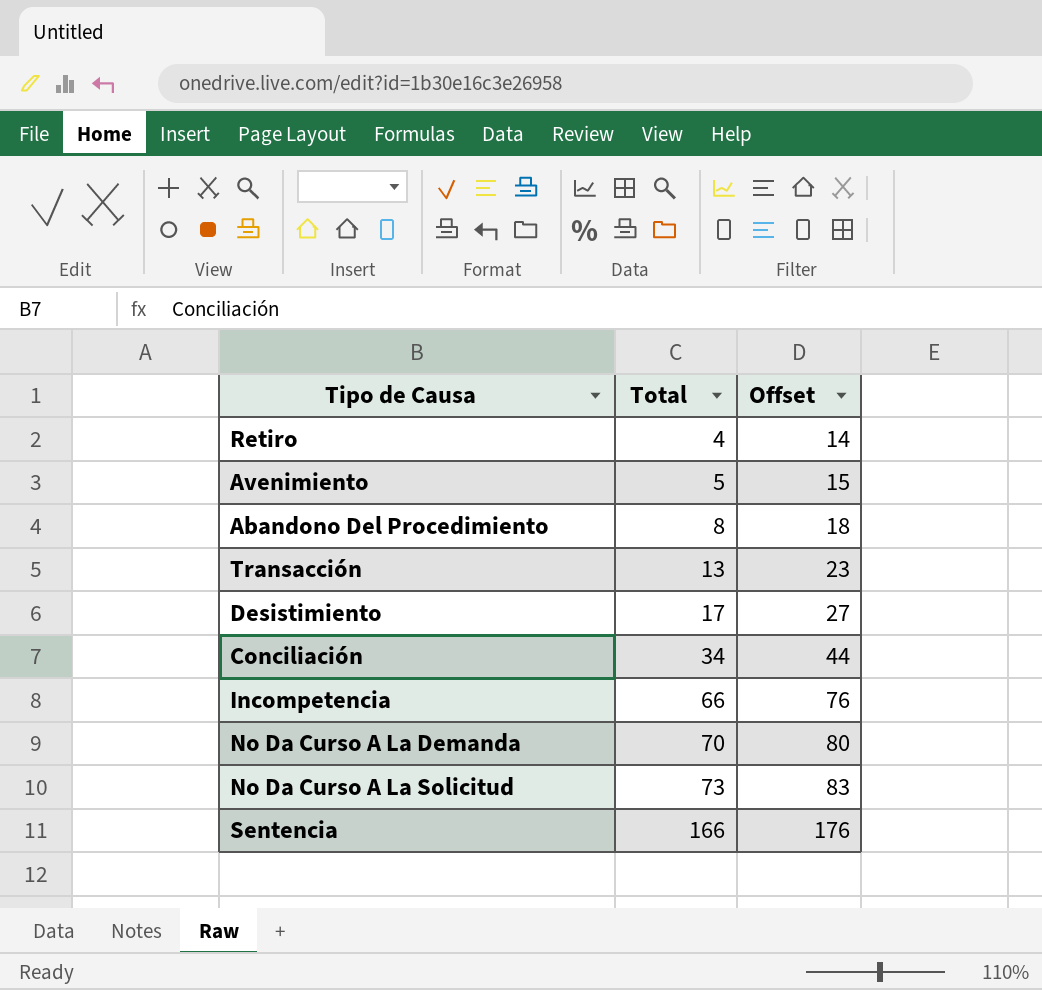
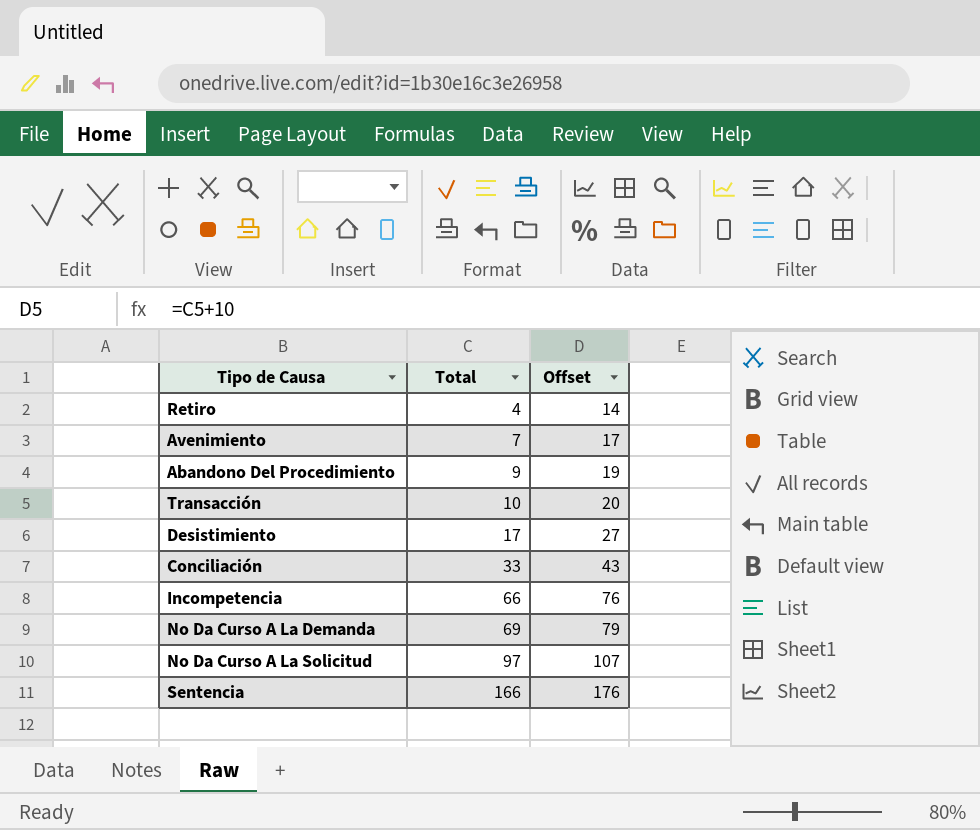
Avenimiento | Total: 5 -> 7
Avenimiento | Offset: 15 -> 17
Abandono Del Procedimiento | Total: 8 -> 9
Abandono Del Procedimiento | Offset: 18 -> 19
Transacción | Total: 13 -> 10
Transacción | Offset: 23 -> 20
Conciliación | Total: 34 -> 33
Conciliación | Offset: 44 -> 43
No Da Curso A La Demanda | Total: 70 -> 69
No Da Curso A La Demanda | Offset: 80 -> 79
No Da Curso A La Solicitud | Total: 73 -> 97
No Da Curso A La Solicitud | Offset: 83 -> 107

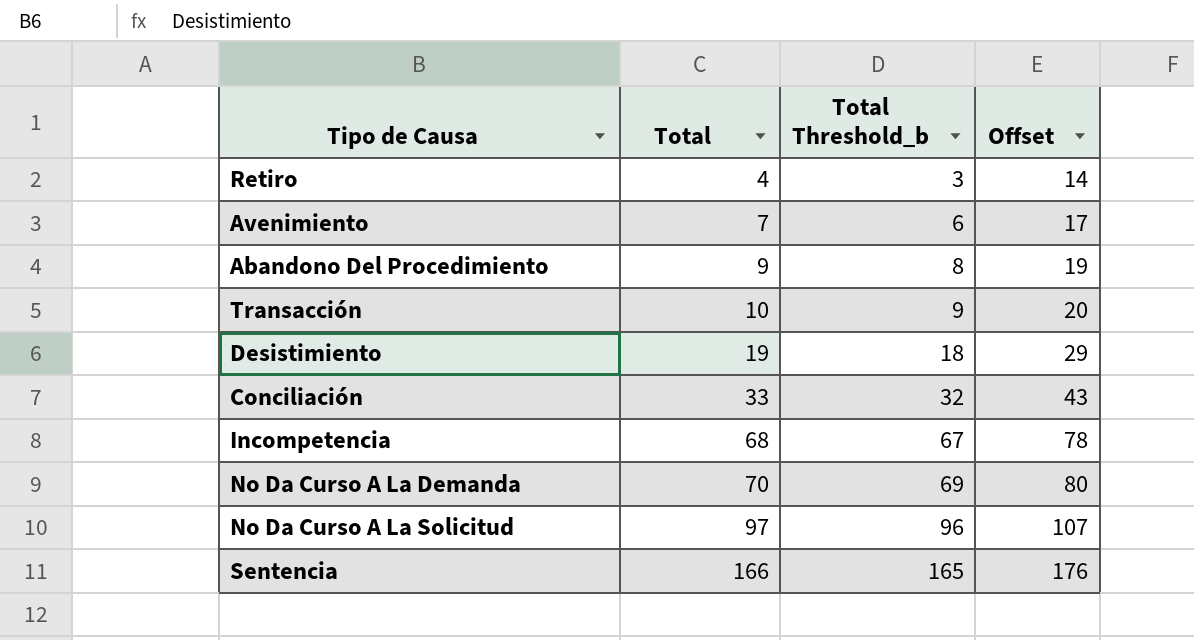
column Total Threshold_b | formula: none -> [Total] - 1
Desistimiento | Total: 17 -> 19
Desistimiento | Offset: 27 -> 29
Incompetencia | Total: 66 -> 68
Incompetencia | Offset: 76 -> 78
No Da Curso A La Demanda | Total: 69 -> 70
No Da Curso A La Demanda | Offset: 79 -> 80

